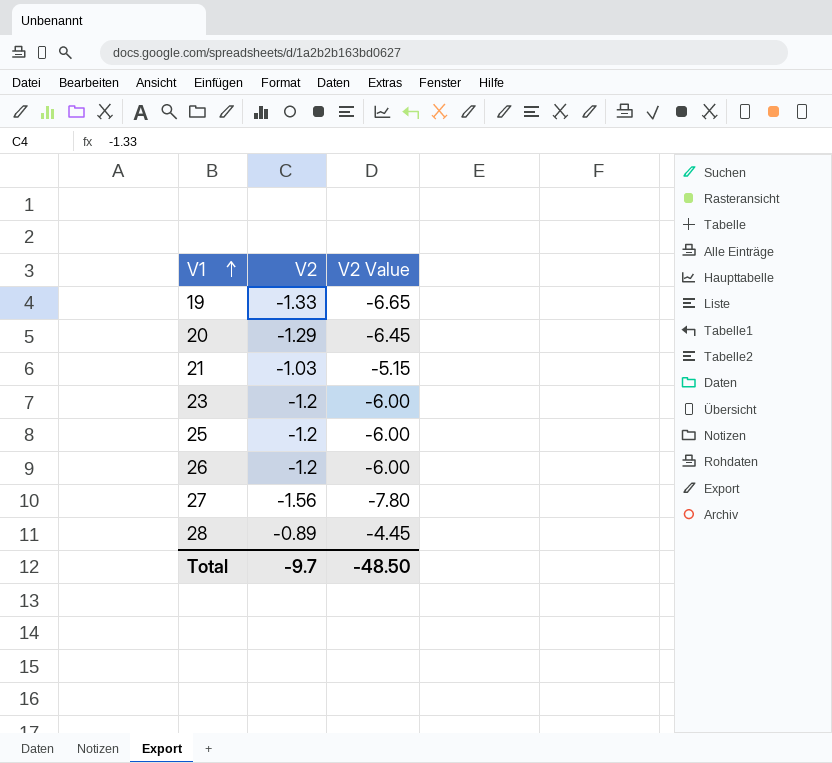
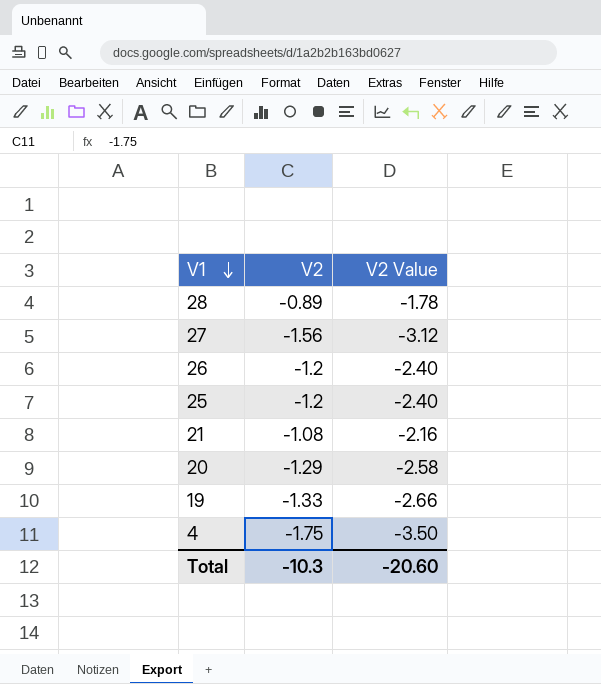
row order: V1 ascending -> V1 descending
column V2 Value | formula: [V2] * 5 -> [V2] * 2
row 23: -1.2 | -6.00 -> none
21 | V2: -1.03 -> -1.08
row 4: none -> -1.75 | -3.50
Total | V2: -9.7 -> -10.3
Total | V2 Value: -48.50 -> -20.60

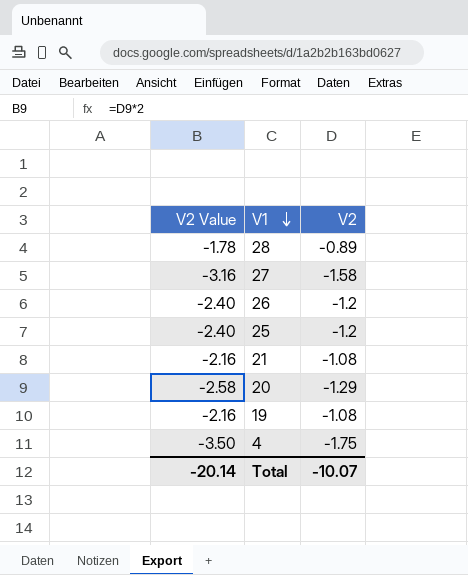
column V2 Value | position: 3 -> 1
27 | V2 Value: -3.12 -> -3.16
27 | V2: -1.56 -> -1.58
19 | V2 Value: -2.66 -> -2.16
19 | V2: -1.33 -> -1.08
Total | V2 Value: -20.60 -> -20.14
Total | V2: -10.3 -> -10.07

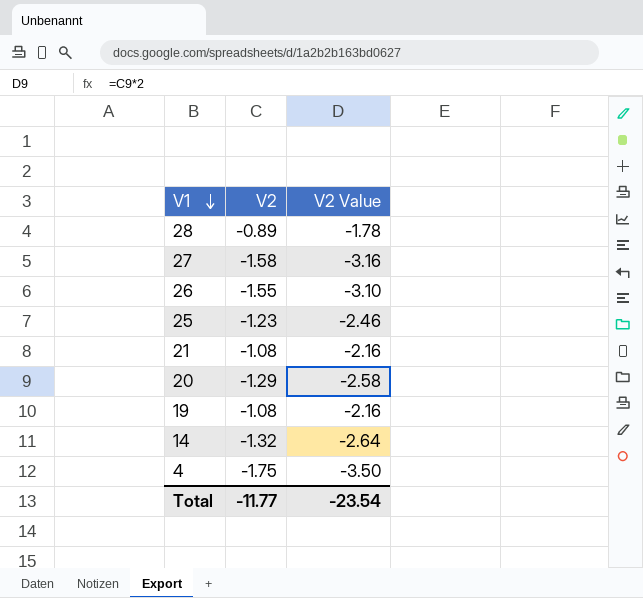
column V2 Value | position: 1 -> 3
26 | V2: -1.2 -> -1.55
26 | V2 Value: -2.40 -> -3.10
25 | V2: -1.2 -> -1.23
25 | V2 Value: -2.40 -> -2.46
row 14: none -> -1.32 | -2.64
Total | V2: -10.07 -> -11.77
Total | V2 Value: -20.14 -> -23.54

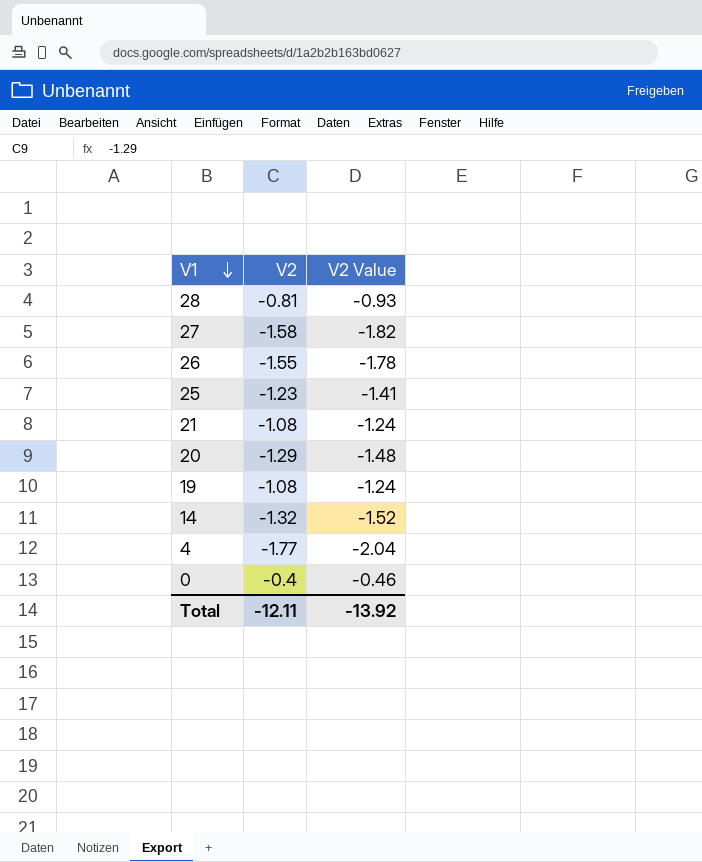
column V2 Value | formula: [V2] * 2 -> [V2] * 1.15
28 | V2: -0.89 -> -0.81
4 | V2: -1.75 -> -1.77
row 0: none -> -0.4 | -0.46
Total | V2: -11.77 -> -12.11
Total | V2 Value: -23.54 -> -13.92

